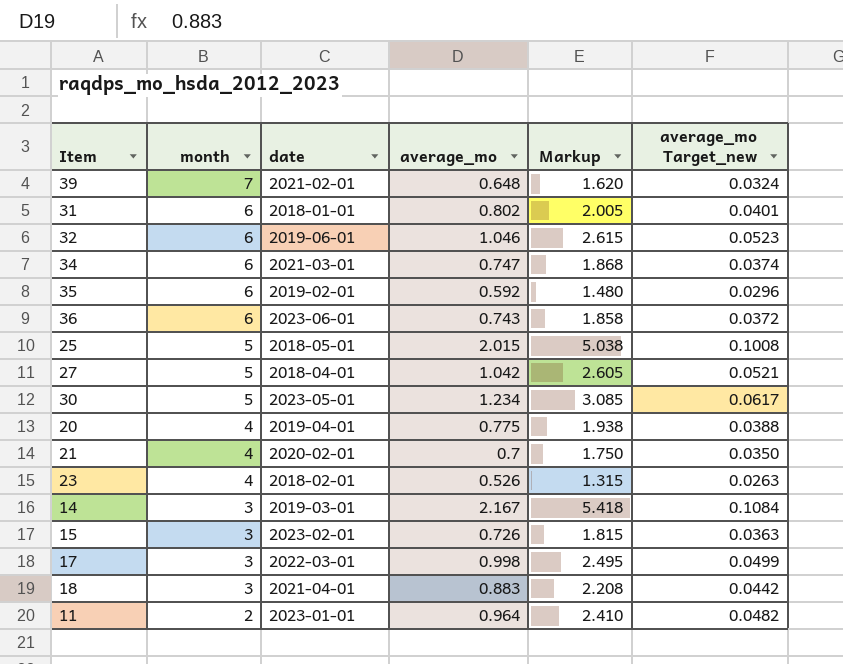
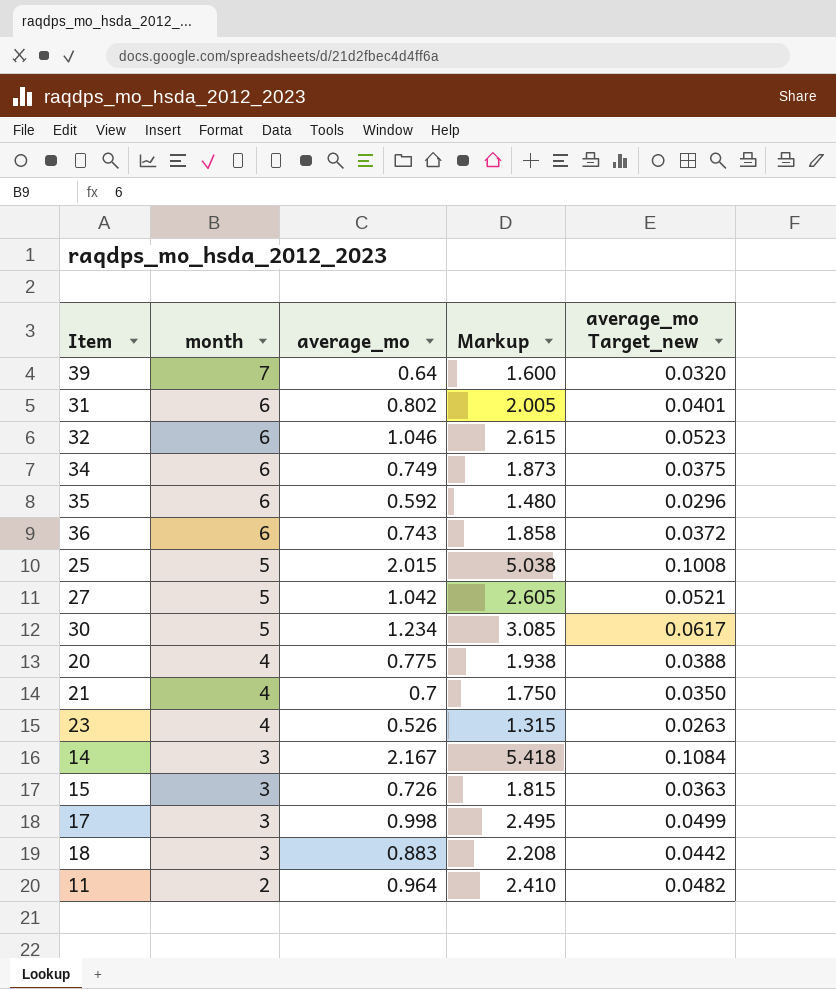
column date | position: 3 -> none
39 | average_mo: 0.648 -> 0.64
39 | Markup: 1.620 -> 1.600
39 | average_mo Target_new: 0.0324 -> 0.0320
34 | average_mo: 0.747 -> 0.749
34 | Markup: 1.868 -> 1.873
34 | average_mo Target_new: 0.0374 -> 0.0375

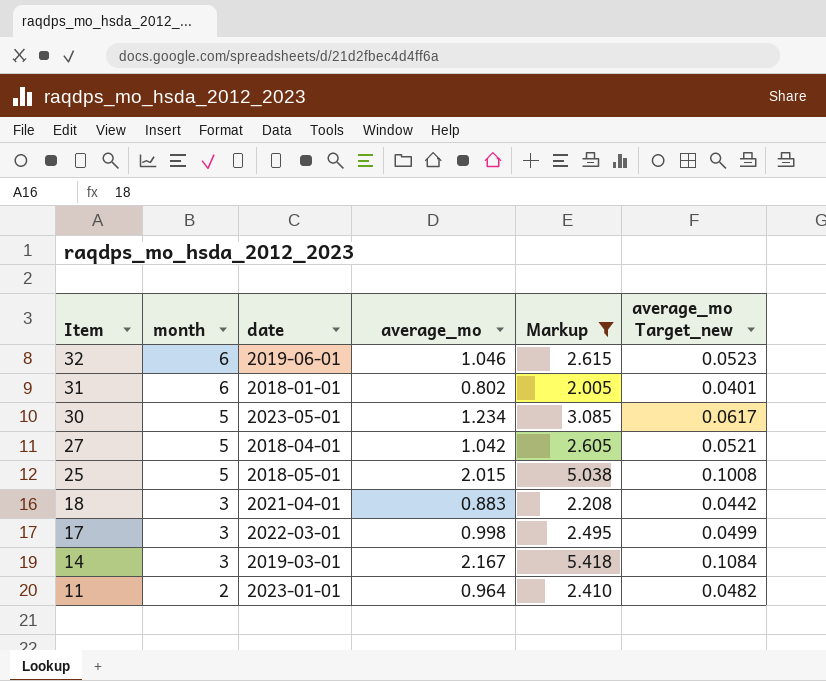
filter: none -> Markup >= 2.005
row order: month descending -> Item descending
column date | position: none -> 3

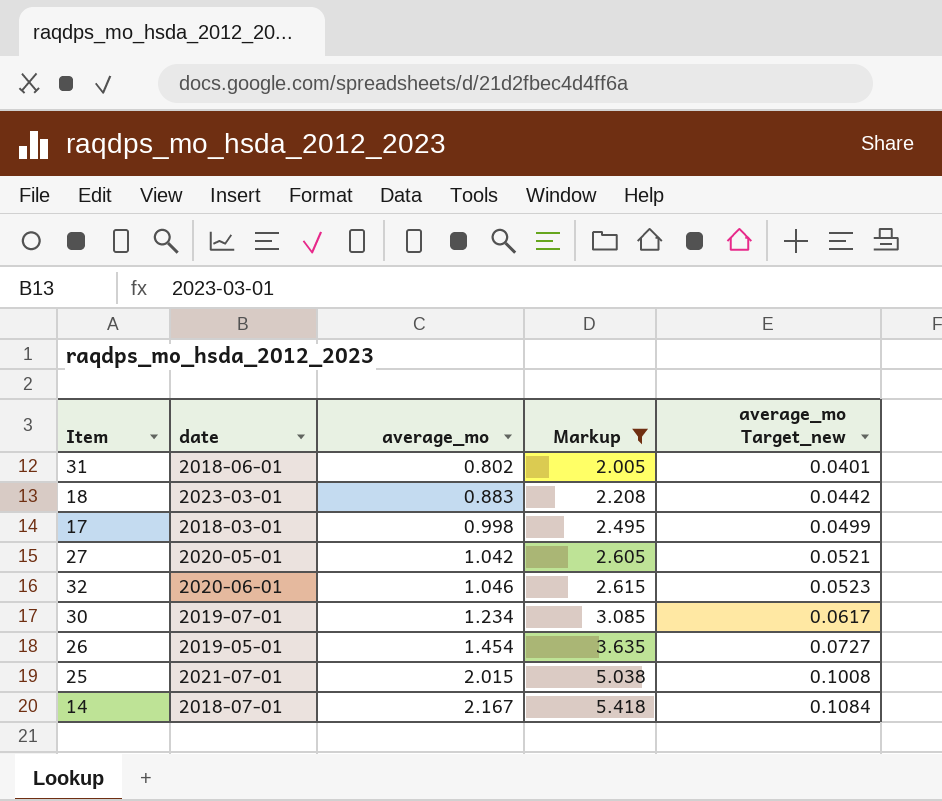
row order: Item descending -> average_mo ascending
column month | position: 2 -> none
row 11: 2 | 2023-01-01 | 0.964 | 2.410 | 0.0482 -> none
31 | date: 2018-01-01 -> 2018-06-01
18 | date: 2021-04-01 -> 2023-03-01
17 | date: 2022-03-01 -> 2018-03-01
27 | date: 2018-04-01 -> 2020-05-01
32 | date: 2019-06-01 -> 2020-06-01
30 | date: 2023-05-01 -> 2019-07-01
row 26: none -> 2019-05-01 | 1.454 | 3.635 | 0.0727
25 | date: 2018-05-01 -> 2021-07-01
14 | date: 2019-03-01 -> 2018-07-01

